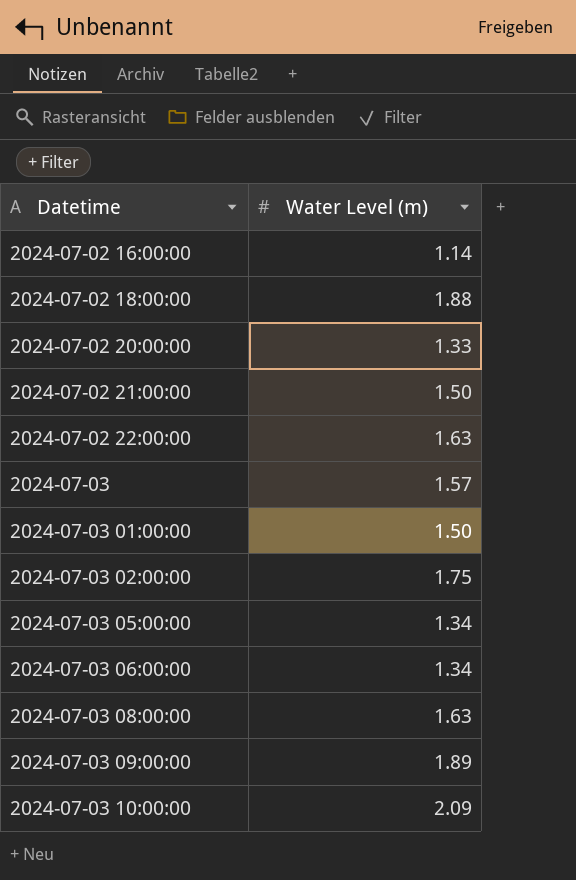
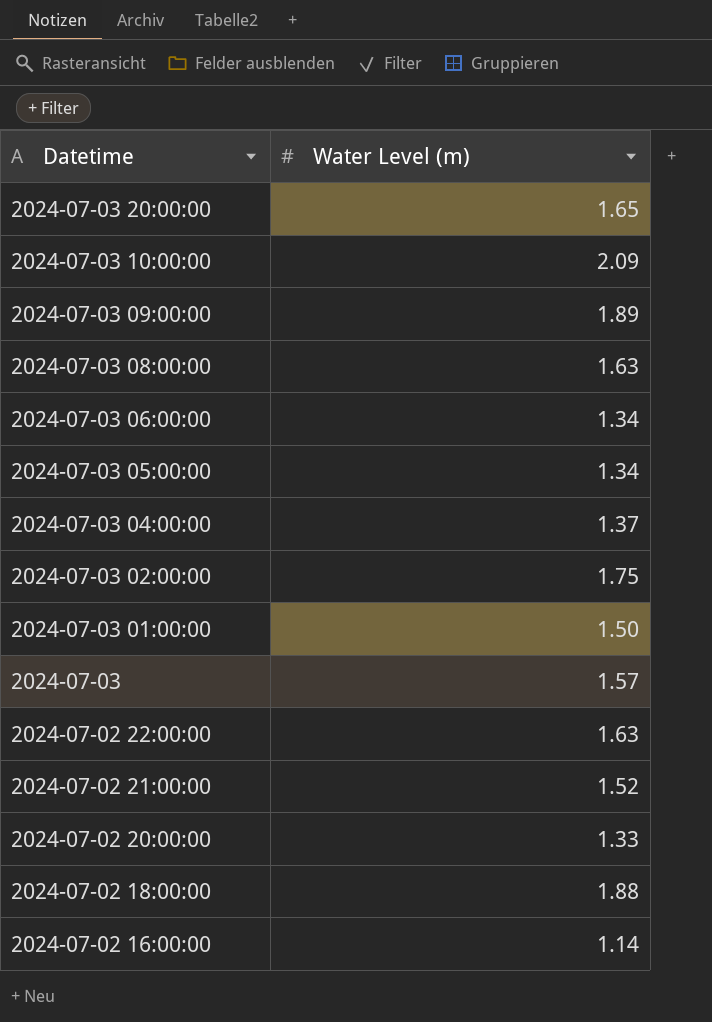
row order: Datetime ascending -> Datetime descending
row 2024-07-03 20:00:00: none -> 1.65
row 2024-07-03 04:00:00: none -> 1.37
2024-07-02 21:00:00 | Water Level (m): 1.50 -> 1.52

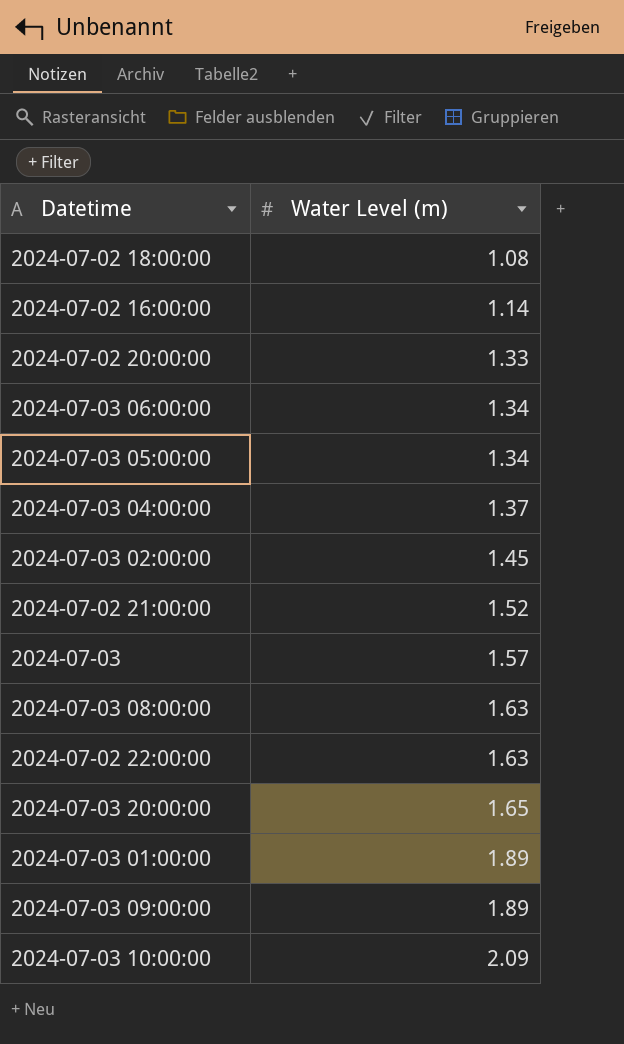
row order: Datetime descending -> Water Level (m) ascending
2024-07-02 18:00:00 | Water Level (m): 1.88 -> 1.08
2024-07-03 02:00:00 | Water Level (m): 1.75 -> 1.45
2024-07-03 01:00:00 | Water Level (m): 1.50 -> 1.89

